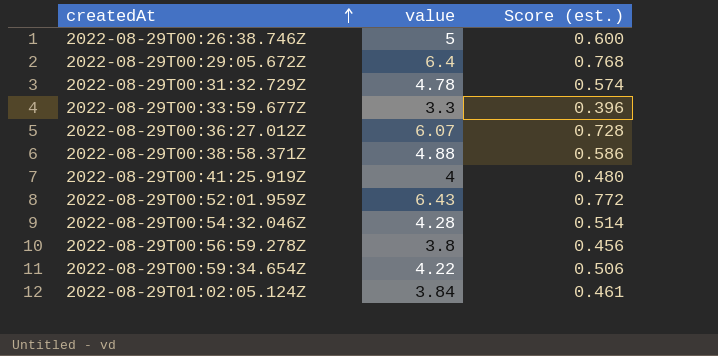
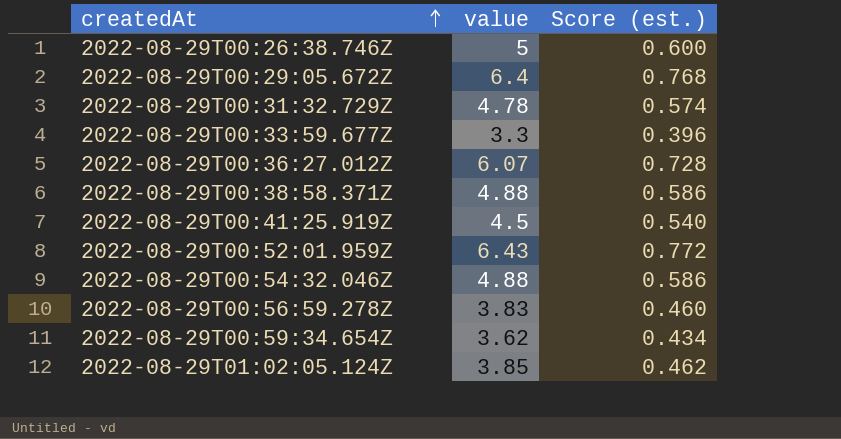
2022-08-29T00:41:25.919Z | value: 4 -> 4.5
2022-08-29T00:41:25.919Z | Score (est.): 0.480 -> 0.540
2022-08-29T00:54:32.046Z | value: 4.28 -> 4.88
2022-08-29T00:54:32.046Z | Score (est.): 0.514 -> 0.586
2022-08-29T00:56:59.278Z | value: 3.8 -> 3.83
2022-08-29T00:56:59.278Z | Score (est.): 0.456 -> 0.460
2022-08-29T00:59:34.654Z | value: 4.22 -> 3.62
2022-08-29T00:59:34.654Z | Score (est.): 0.506 -> 0.434
2022-08-29T01:02:05.124Z | value: 3.84 -> 3.85
2022-08-29T01:02:05.124Z | Score (est.): 0.461 -> 0.462

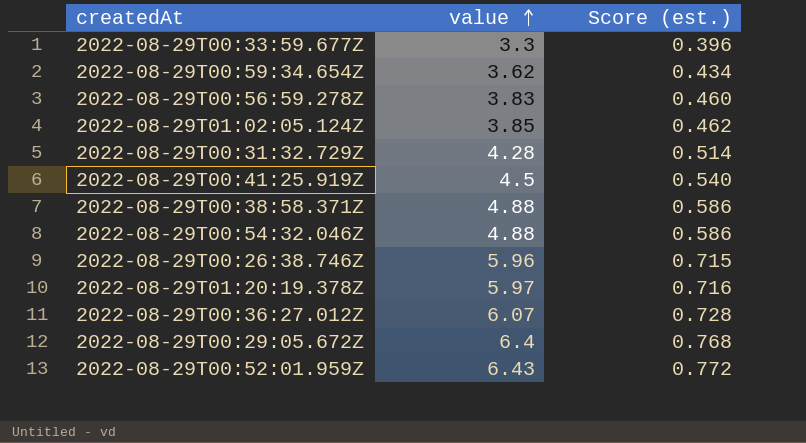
row order: createdAt ascending -> value ascending
2022-08-29T00:31:32.729Z | value: 4.78 -> 4.28
2022-08-29T00:31:32.729Z | Score (est.): 0.574 -> 0.514
2022-08-29T00:26:38.746Z | value: 5 -> 5.96
2022-08-29T00:26:38.746Z | Score (est.): 0.600 -> 0.715
row 2022-08-29T01:20:19.378Z: none -> 5.97 | 0.716

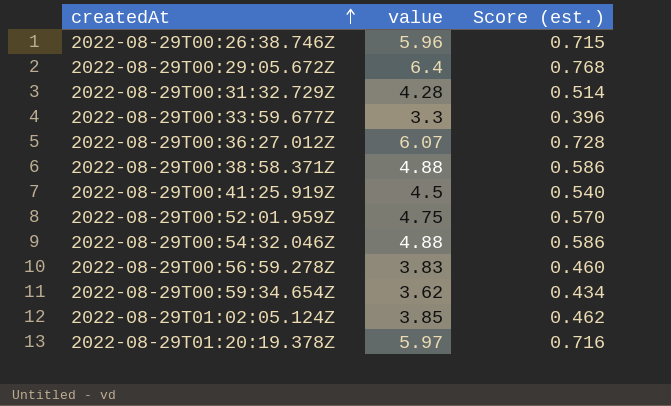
row order: value ascending -> createdAt ascending
2022-08-29T00:52:01.959Z | value: 6.43 -> 4.75
2022-08-29T00:52:01.959Z | Score (est.): 0.772 -> 0.570

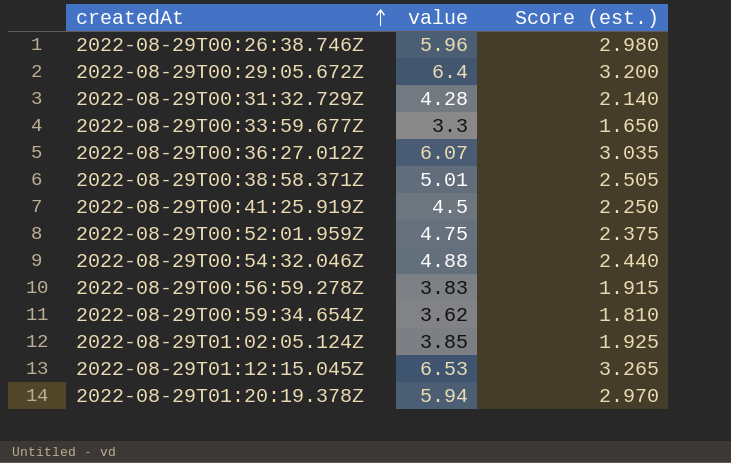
column Score (est.) | formula: [value] * 0.12 -> [value] * 0.5
2022-08-29T00:38:58.371Z | value: 4.88 -> 5.01
row 2022-08-29T01:12:15.045Z: none -> 6.53 | 3.265
2022-08-29T01:20:19.378Z | value: 5.97 -> 5.94

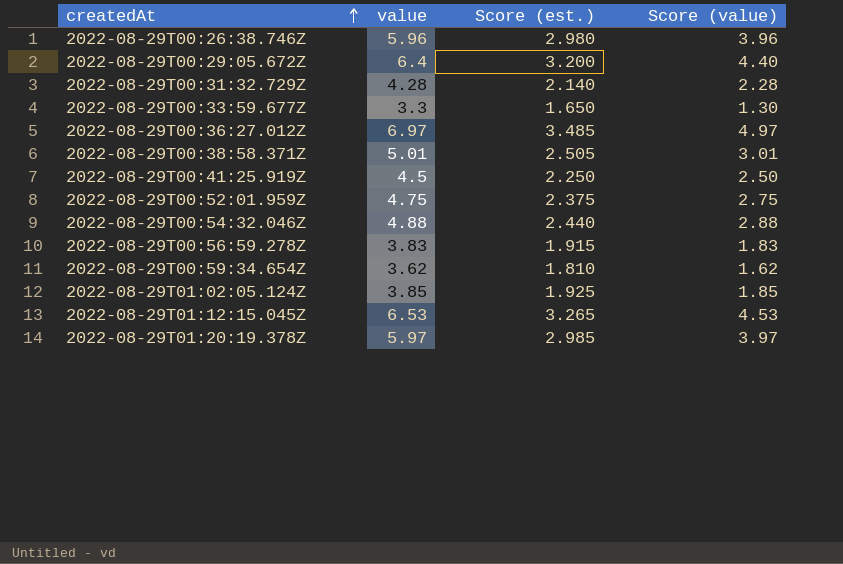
column Score (value) | formula: none -> [value] - 2
2022-08-29T00:36:27.012Z | value: 6.07 -> 6.97
2022-08-29T00:36:27.012Z | Score (est.): 3.035 -> 3.485
2022-08-29T01:20:19.378Z | value: 5.94 -> 5.97
2022-08-29T01:20:19.378Z | Score (est.): 2.970 -> 2.985

